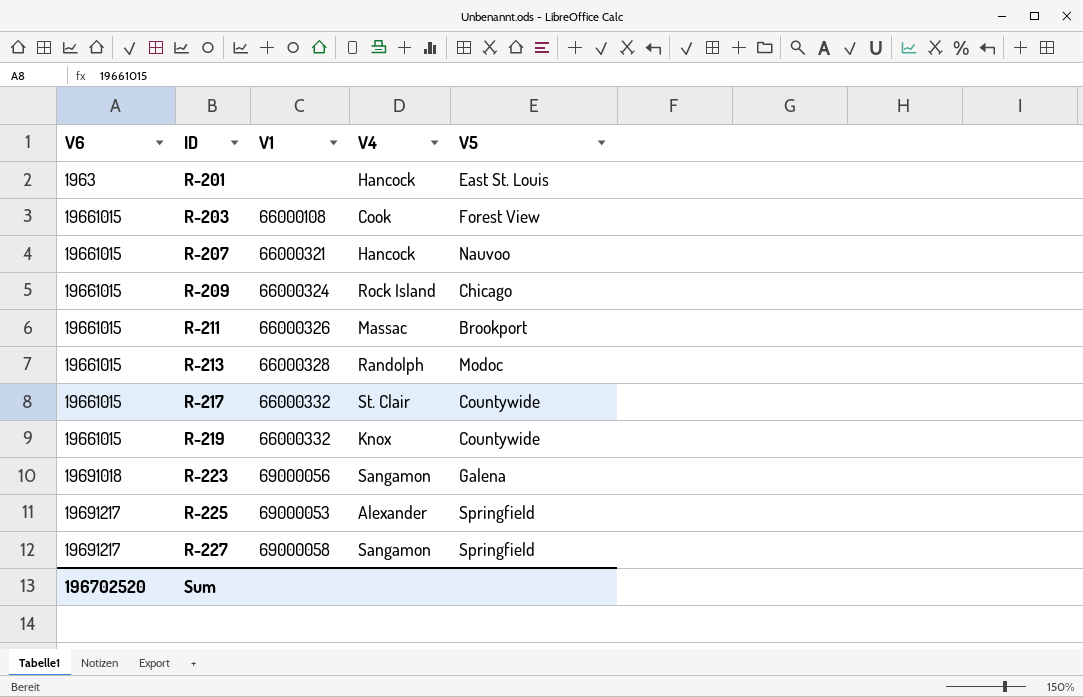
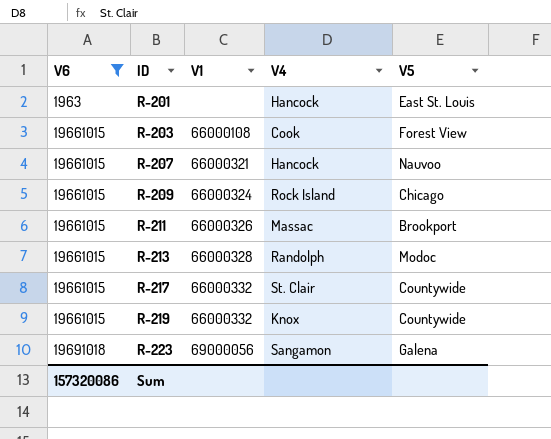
filter: none -> V6 != 19691217
Sum | V6: 196702520 -> 157320086

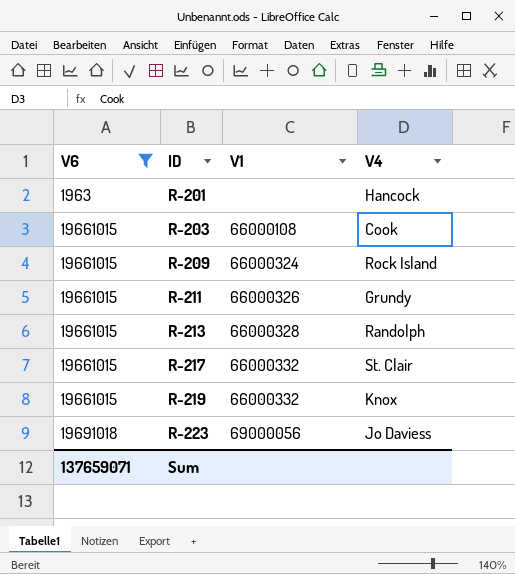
column V5 | position: 5 -> none
row R-207: 19661015 | 66000321 | Hancock | Nauvoo -> none
R-211 | V4: Massac -> Grundy
R-223 | V4: Sangamon -> Jo Daviess
Sum | V6: 157320086 -> 137659071

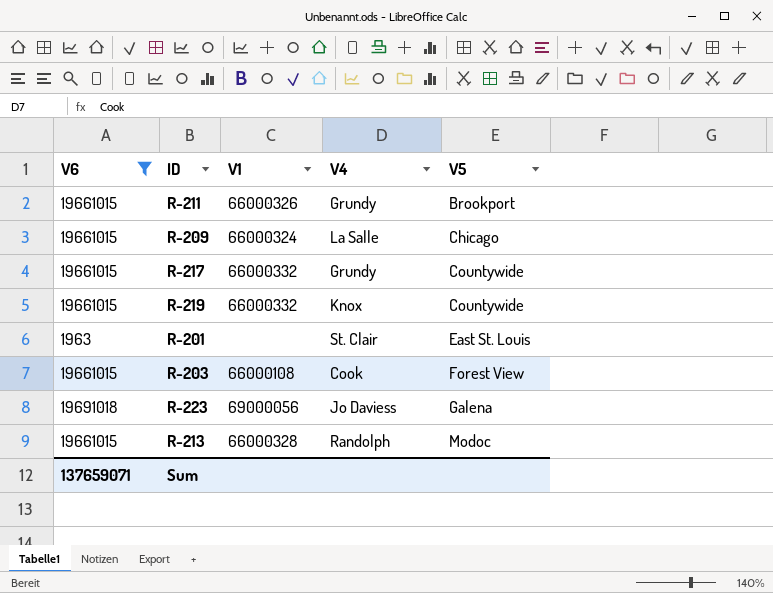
row order: V6 ascending -> V5 ascending
column V5 | position: none -> 5
R-209 | V4: Rock Island -> La Salle
R-217 | V4: St. Clair -> Grundy
R-201 | V4: Hancock -> St. Clair

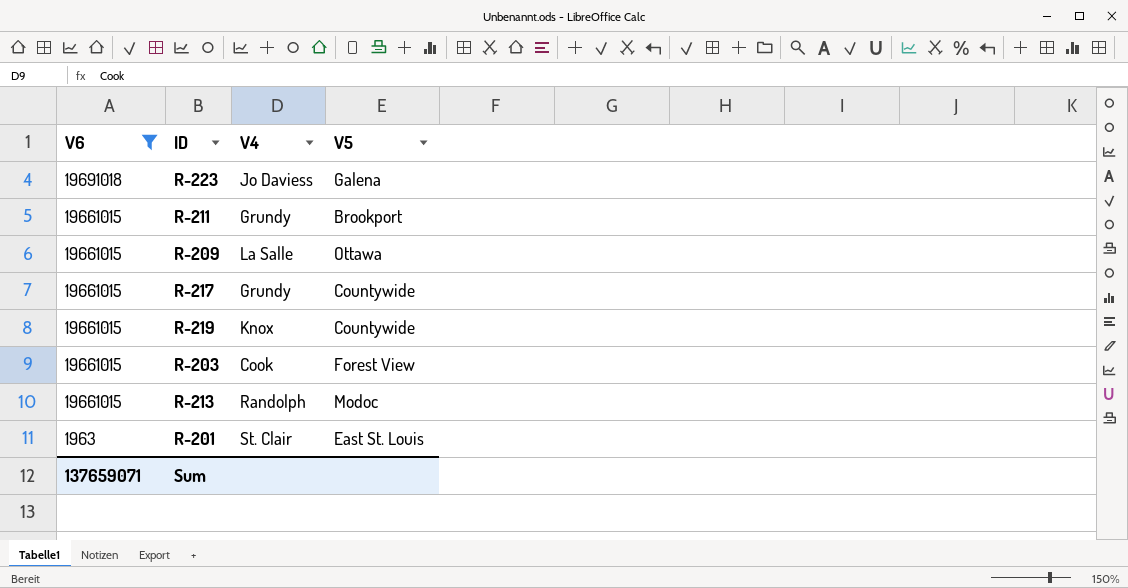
row order: V5 ascending -> V6 descending
column V1 | position: 3 -> none
R-209 | V5: Chicago -> Ottawa

